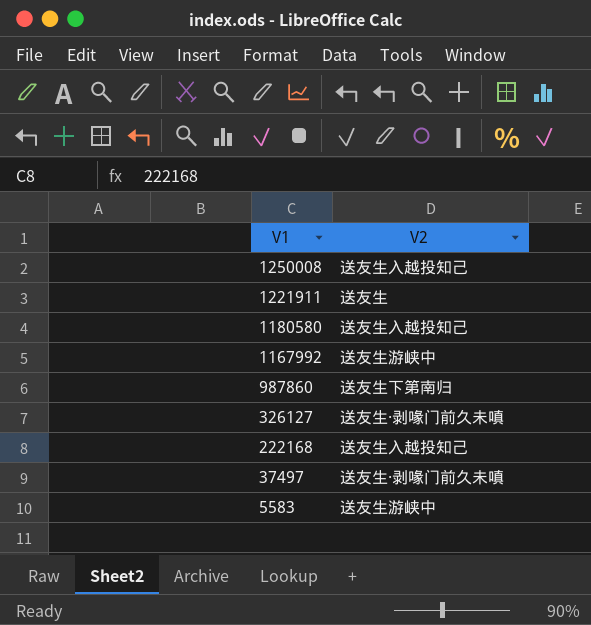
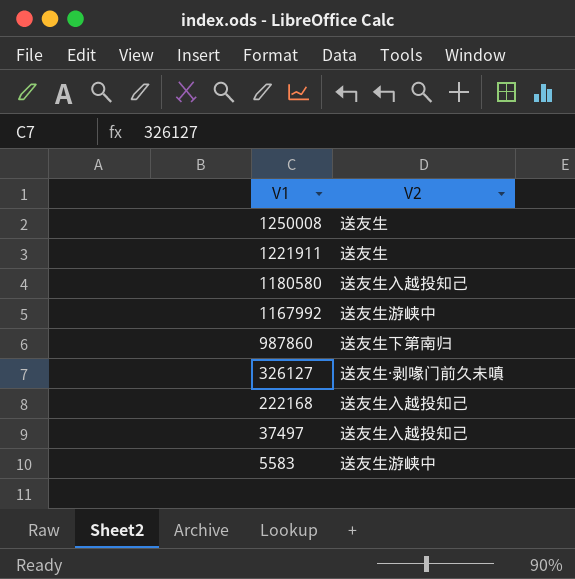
1250008 | V2: 送友生入越投知己 -> 送友生
37497 | V2: 送友生·剥喙门前久未嗔 -> 送友生入越投知己

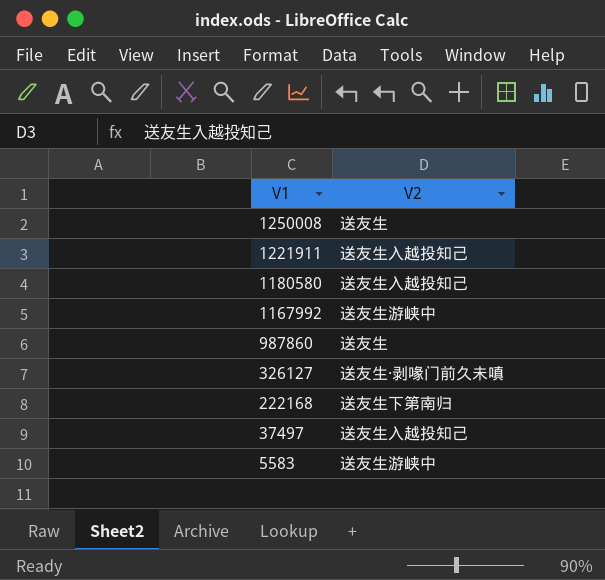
1221911 | V2: 送友生 -> 送友生入越投知己
987860 | V2: 送友生下第南归 -> 送友生
222168 | V2: 送友生入越投知己 -> 送友生下第南归

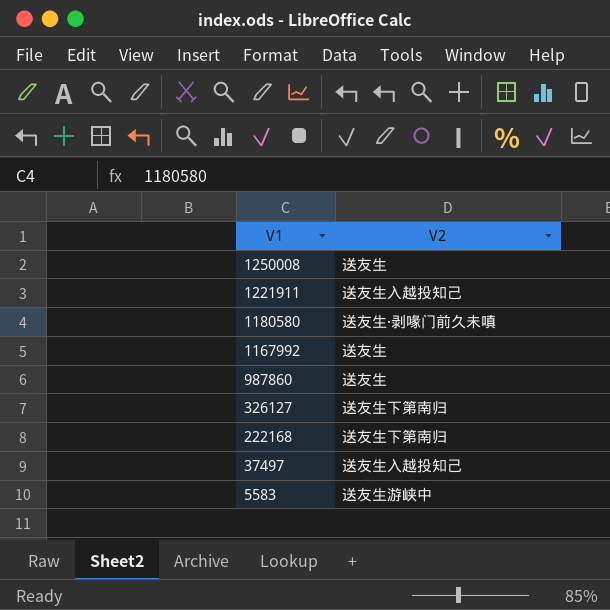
1180580 | V2: 送友生入越投知己 -> 送友生·剥喙门前久未嗔
1167992 | V2: 送友生游峡中 -> 送友生
326127 | V2: 送友生·剥喙门前久未嗔 -> 送友生下第南归

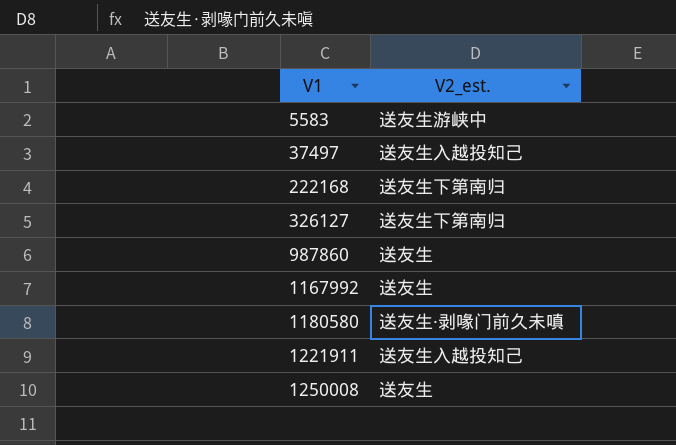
row order: V1 descending -> V1 ascending
column name: V2 -> V2_est.

